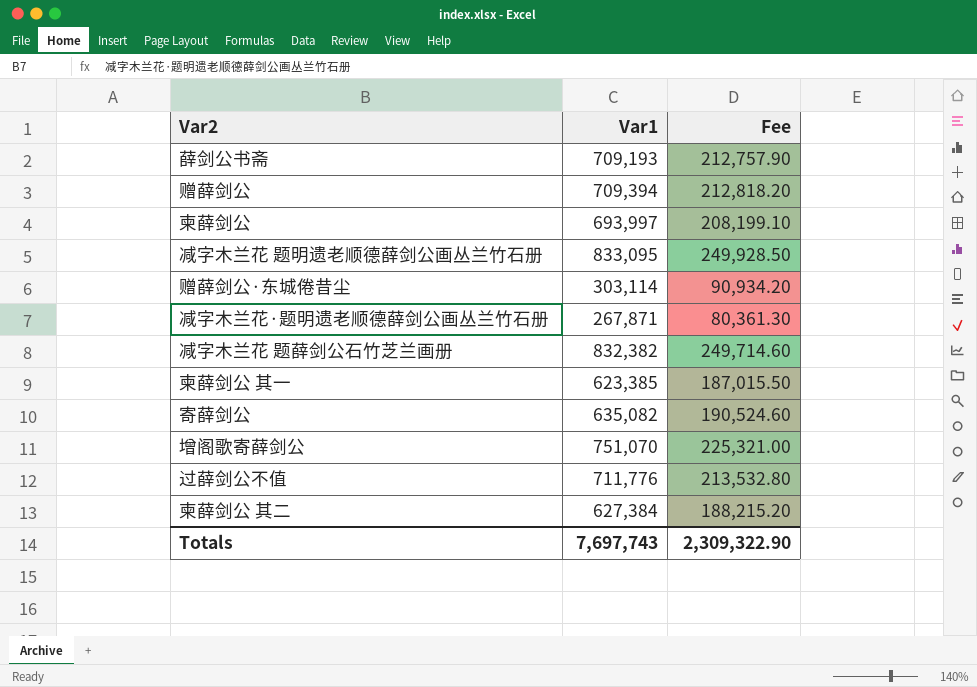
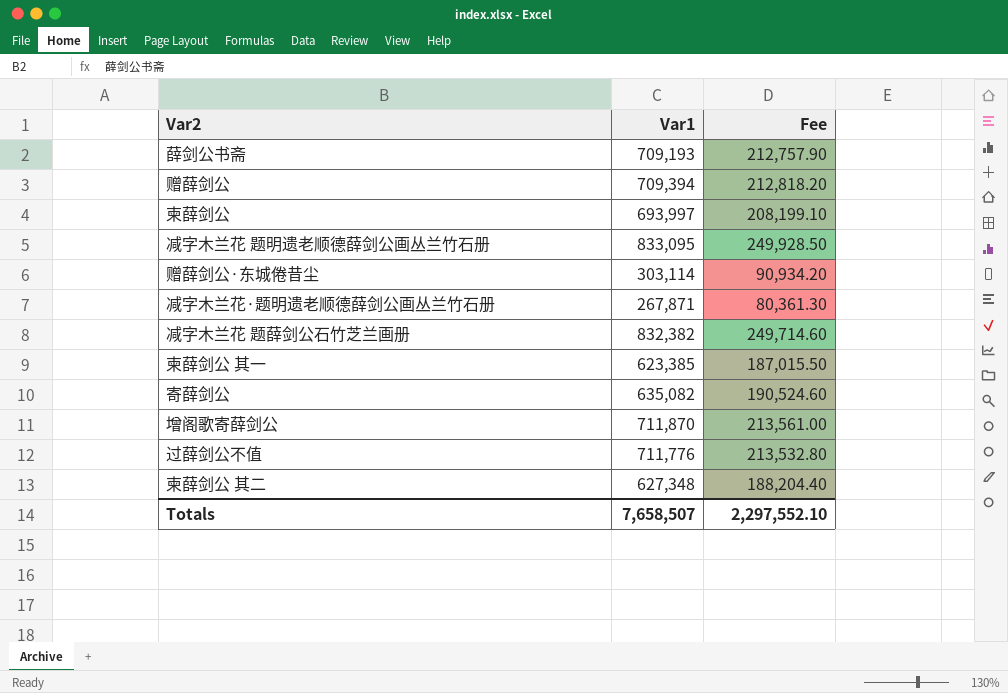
增阁歌寄薛剑公 | Var1: 751,070 -> 711,870
增阁歌寄薛剑公 | Fee: 225,321.00 -> 213,561.00
柬薛剑公 其二 | Var1: 627,384 -> 627,348
柬薛剑公 其二 | Fee: 188,215.20 -> 188,204.40
Totals | Var1: 7,697,743 -> 7,658,507
Totals | Fee: 2,309,322.90 -> 2,297,552.10

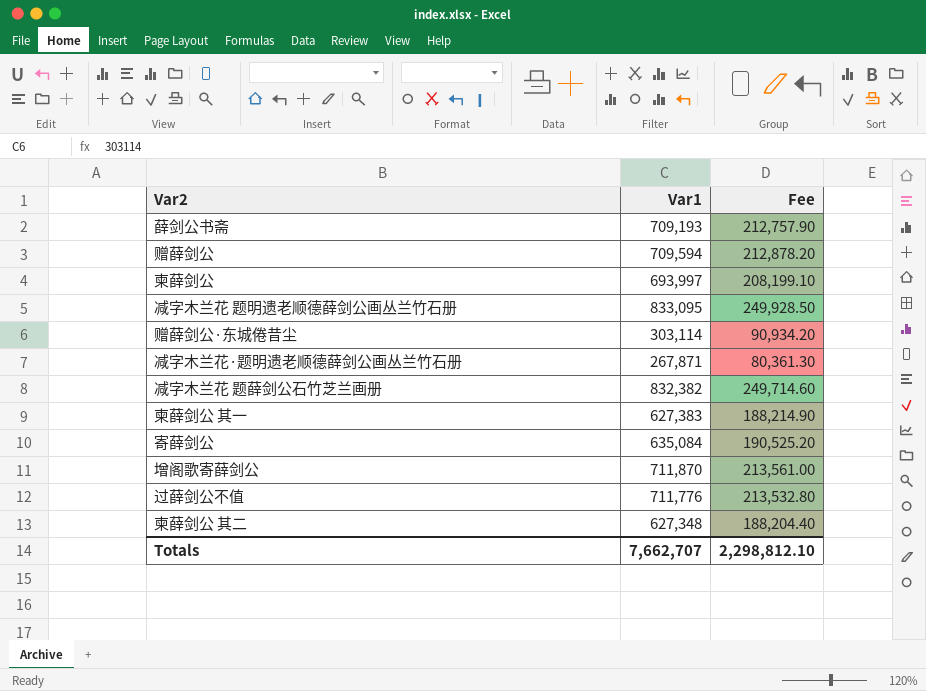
赠薛剑公 | Var1: 709,394 -> 709,594
赠薛剑公 | Fee: 212,818.20 -> 212,878.20
柬薛剑公 其一 | Var1: 623,385 -> 627,383
柬薛剑公 其一 | Fee: 187,015.50 -> 188,214.90
寄薛剑公 | Var1: 635,082 -> 635,084
寄薛剑公 | Fee: 190,524.60 -> 190,525.20
Totals | Var1: 7,658,507 -> 7,662,707
Totals | Fee: 2,297,552.10 -> 2,298,812.10

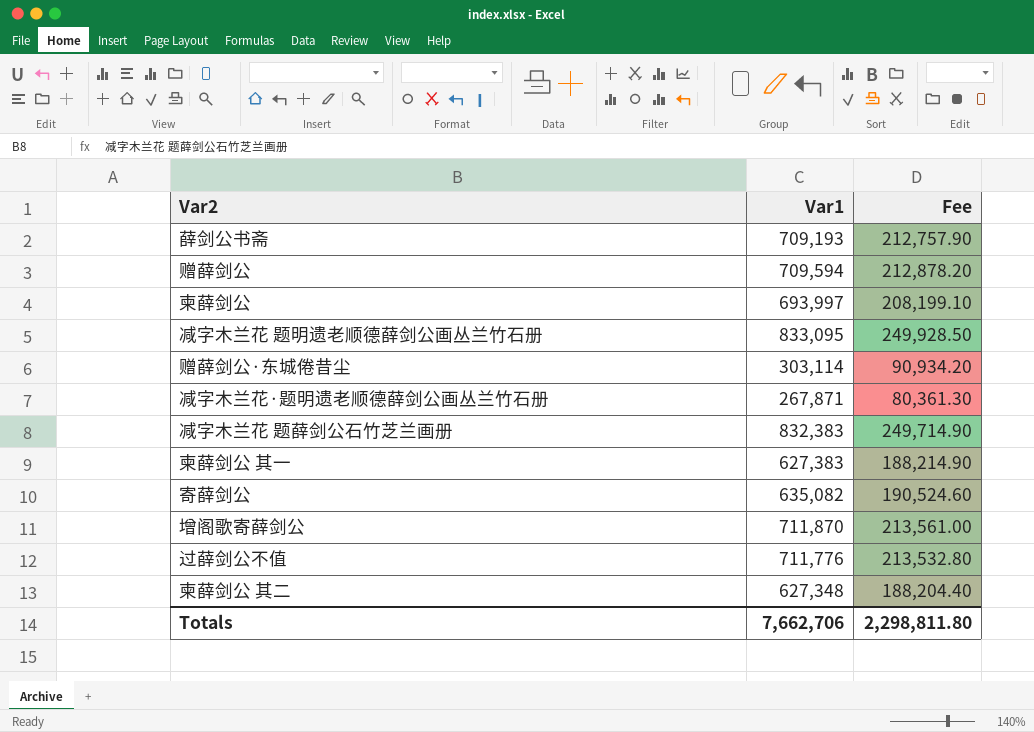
减字木兰花 题薛剑公石竹芝兰画册 | Var1: 832,382 -> 832,383
减字木兰花 题薛剑公石竹芝兰画册 | Fee: 249,714.60 -> 249,714.90
寄薛剑公 | Var1: 635,084 -> 635,082
寄薛剑公 | Fee: 190,525.20 -> 190,524.60
Totals | Var1: 7,662,707 -> 7,662,706
Totals | Fee: 2,298,812.10 -> 2,298,811.80

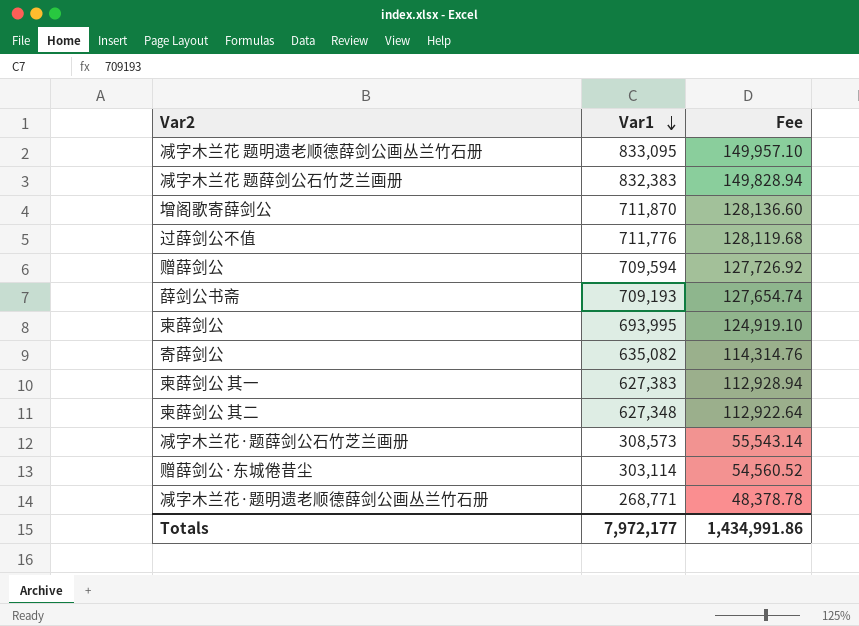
row order: none -> Var1 descending
column Fee | formula: [Var1] * 0.3 -> [Var1] * 0.18
柬薛剑公 | Var1: 693,997 -> 693,995
row 减字木兰花·题薛剑公石竹芝兰画册: none -> 308,573 | 55,543.14
减字木兰花·题明遗老顺德薛剑公画丛兰竹石册 | Var1: 267,871 -> 268,771
Totals | Var1: 7,662,706 -> 7,972,177
Totals | Fee: 2,298,811.80 -> 1,434,991.86

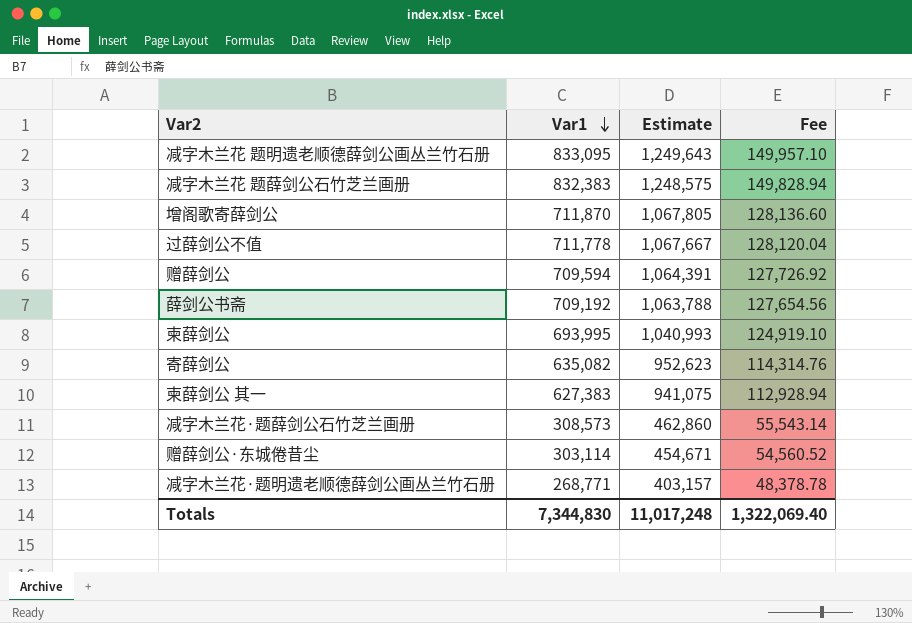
column Estimate | formula: none -> [Var1] * 1.5
row 柬薛剑公 其二: 627,348 | 112,922.64 -> none
过薛剑公不值 | Var1: 711,776 -> 711,778
过薛剑公不值 | Fee: 128,119.68 -> 128,120.04
薛剑公书斋 | Var1: 709,193 -> 709,192
薛剑公书斋 | Fee: 127,654.74 -> 127,654.56
Totals | Var1: 7,972,177 -> 7,344,830
Totals | Fee: 1,434,991.86 -> 1,322,069.40

